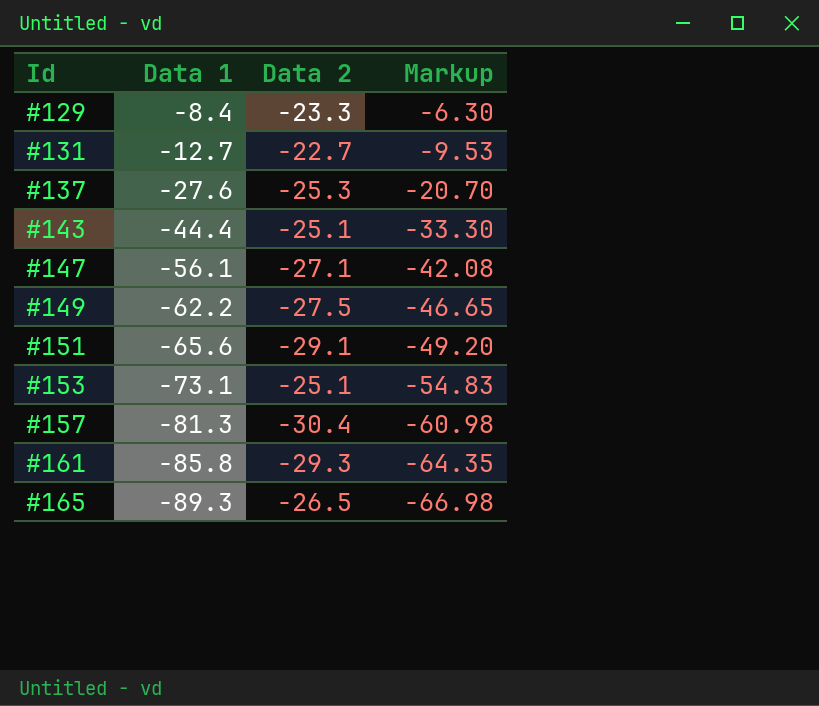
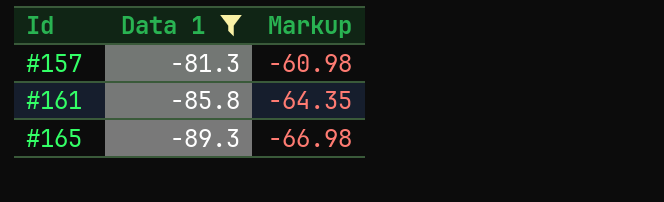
filter: none -> Data 1 <= -81.3
column Data 2 | position: 3 -> none

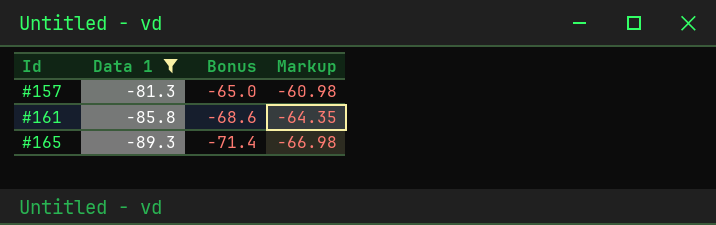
column Bonus | formula: none -> [Data 1] * 0.8

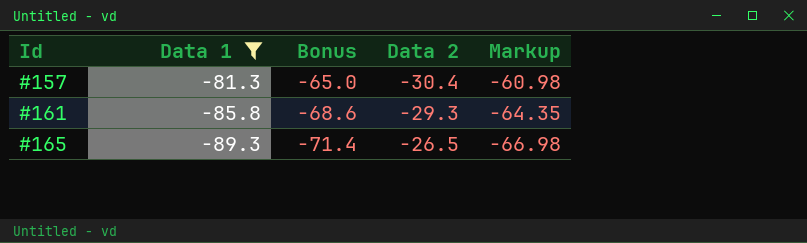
column Data 2 | position: none -> 4

